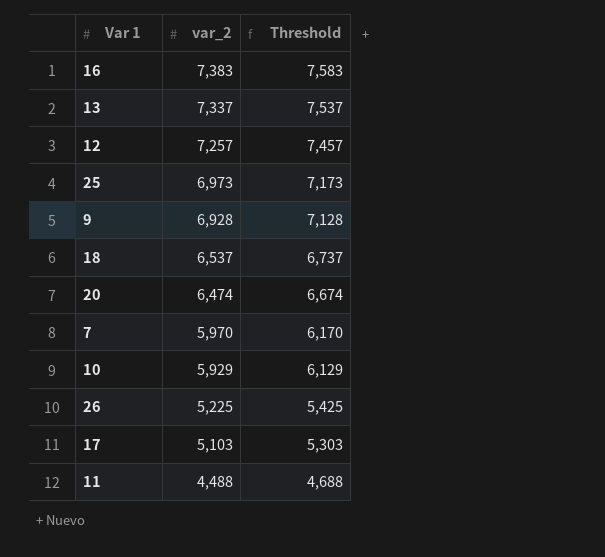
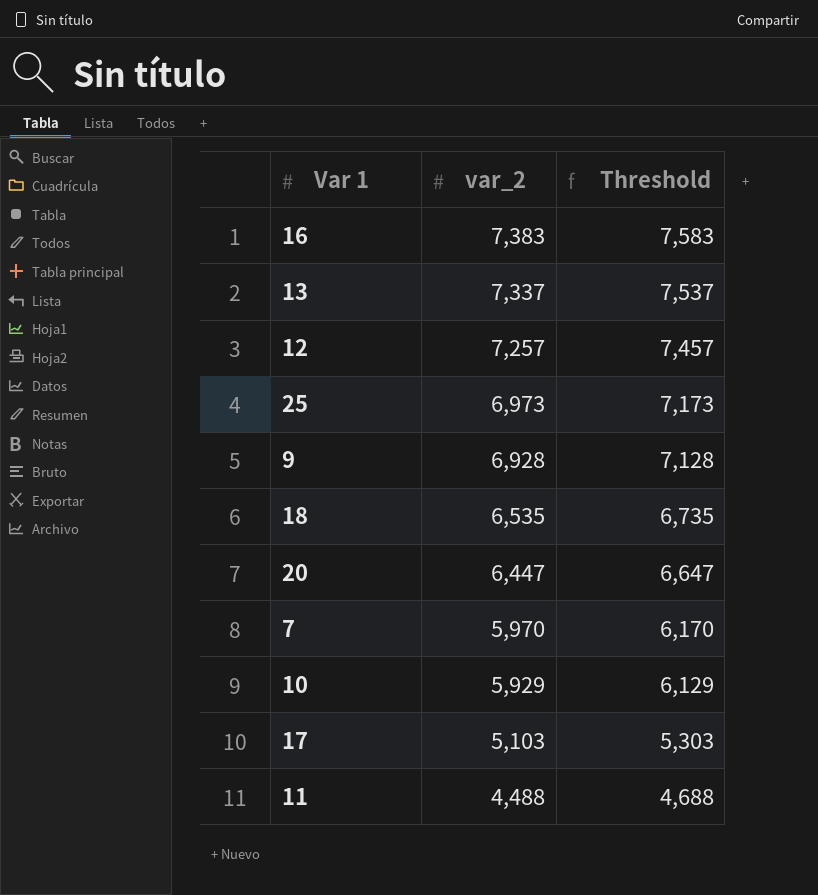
row 26: 5,225 | 5,425 -> none
18 | var_2: 6,537 -> 6,535
18 | Threshold: 6,737 -> 6,735
20 | var_2: 6,474 -> 6,447
20 | Threshold: 6,674 -> 6,647

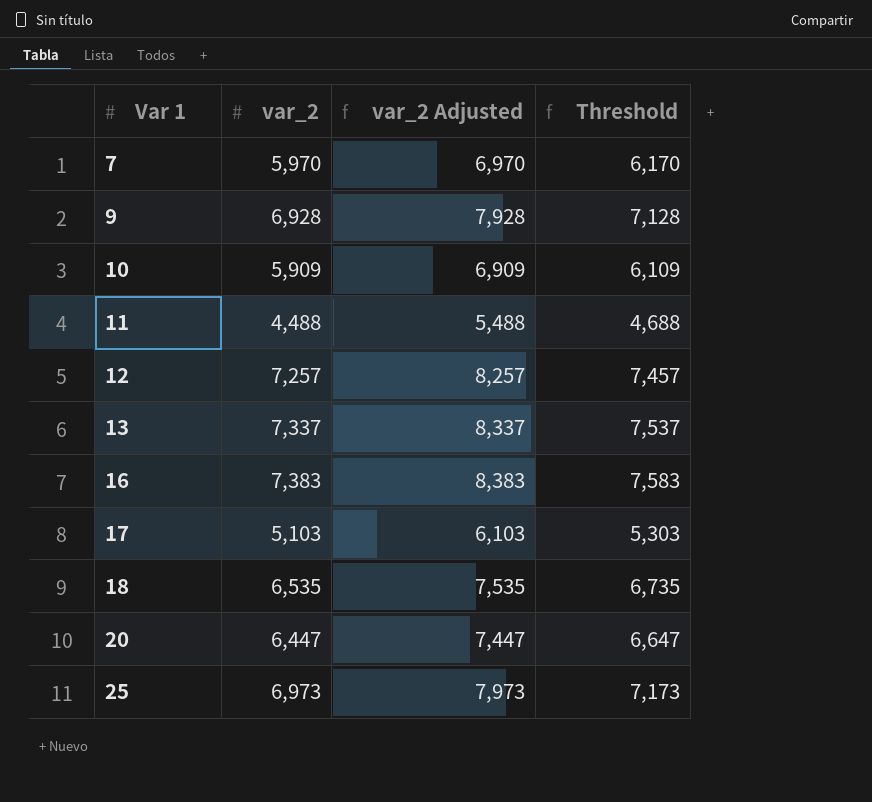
row order: var_2 descending -> Var 1 ascending
column var_2 Adjusted | formula: none -> [var_2] + 1000
10 | var_2: 5,929 -> 5,909
10 | Threshold: 6,129 -> 6,109

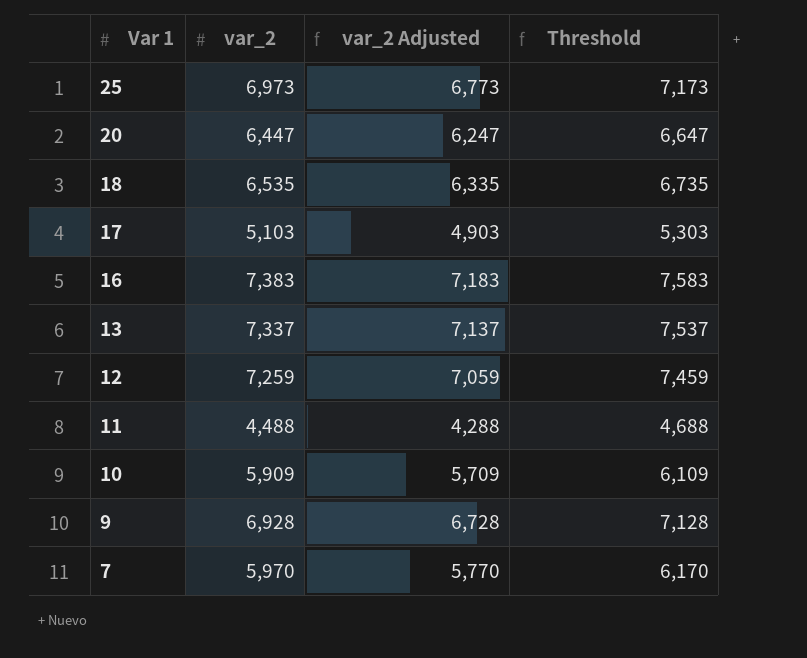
row order: Var 1 ascending -> Var 1 descending
column var_2 Adjusted | formula: [var_2] + 1000 -> [var_2] - 200
12 | var_2: 7,257 -> 7,259
12 | Threshold: 7,457 -> 7,459

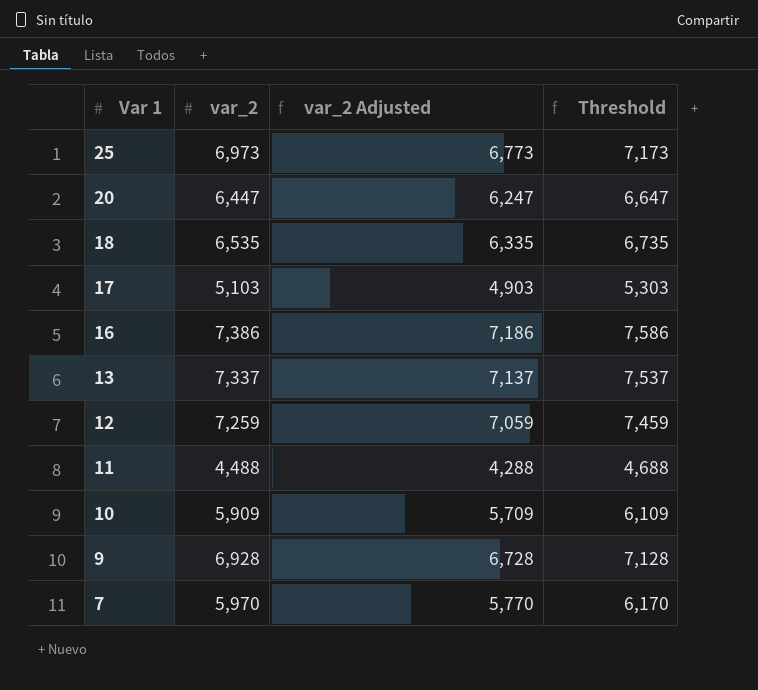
16 | var_2: 7,383 -> 7,386
16 | var_2 Adjusted: 7,183 -> 7,186
16 | Threshold: 7,583 -> 7,586

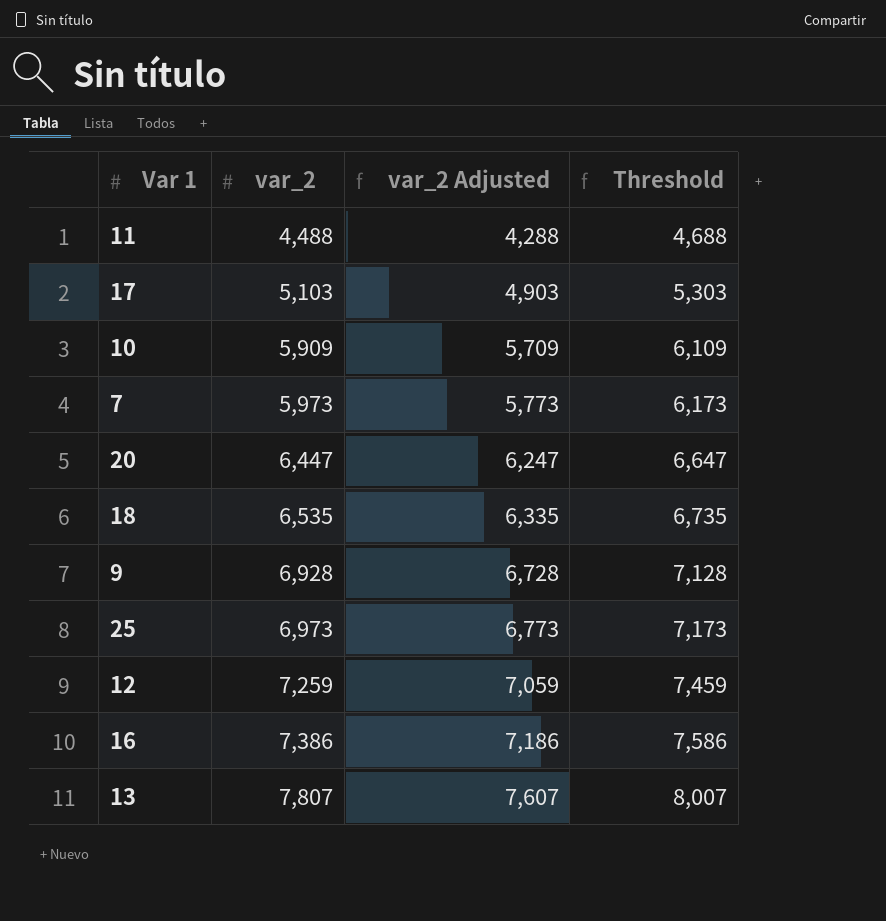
row order: Var 1 descending -> var_2 ascending
7 | var_2: 5,970 -> 5,973
7 | var_2 Adjusted: 5,770 -> 5,773
7 | Threshold: 6,170 -> 6,173
13 | var_2: 7,337 -> 7,807
13 | var_2 Adjusted: 7,137 -> 7,607
13 | Threshold: 7,537 -> 8,007

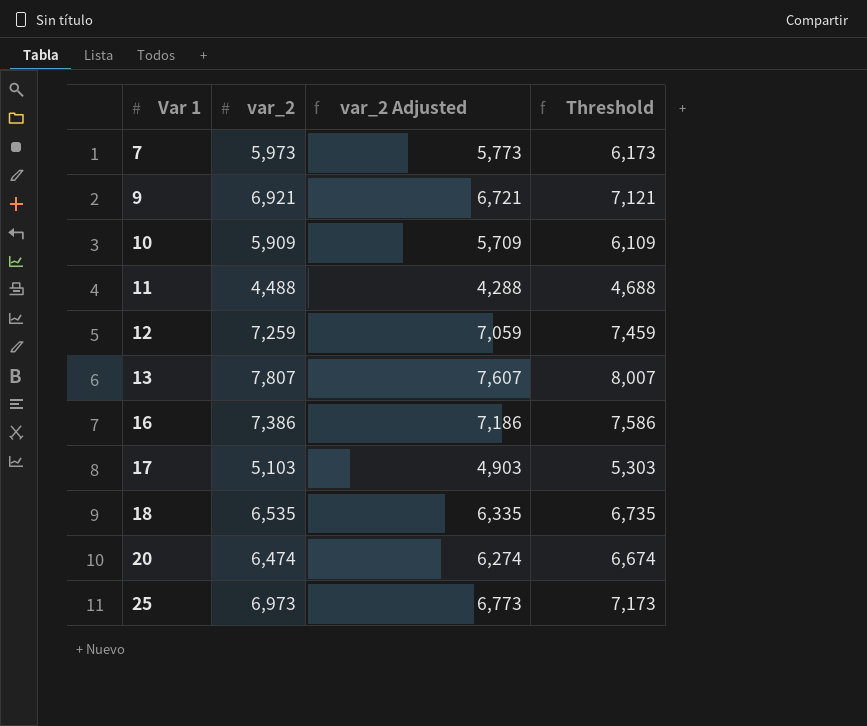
row order: var_2 ascending -> Var 1 ascending
9 | var_2: 6,928 -> 6,921
9 | var_2 Adjusted: 6,728 -> 6,721
9 | Threshold: 7,128 -> 7,121
20 | var_2: 6,447 -> 6,474
20 | var_2 Adjusted: 6,247 -> 6,274
20 | Threshold: 6,647 -> 6,674

